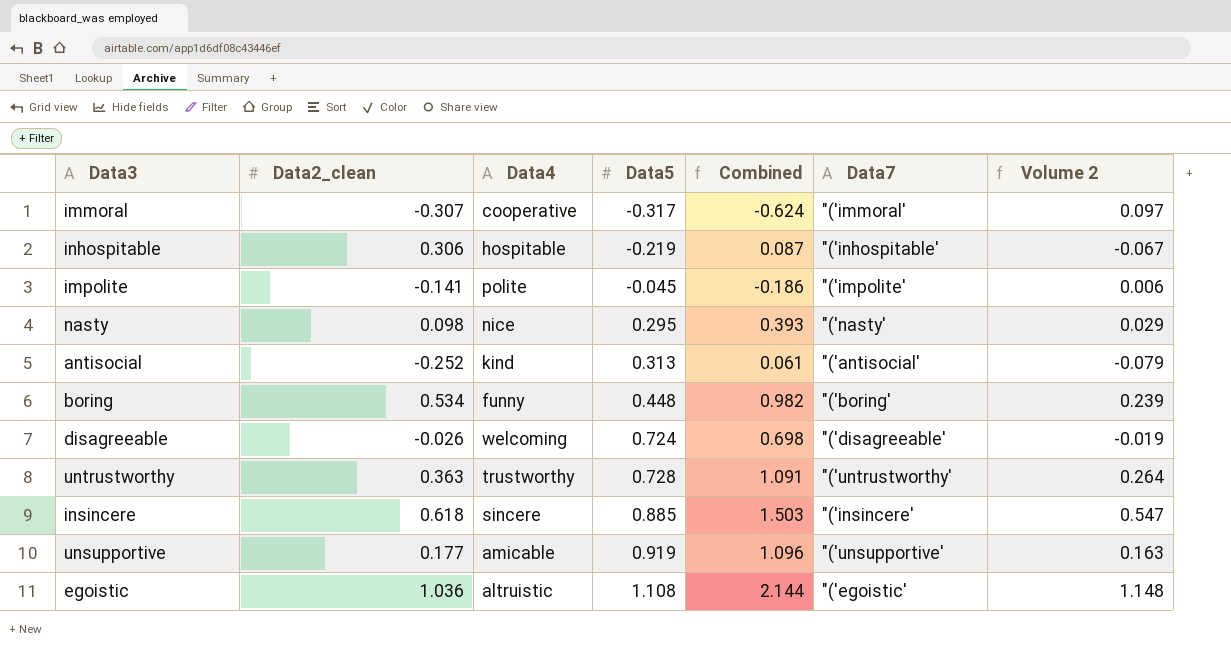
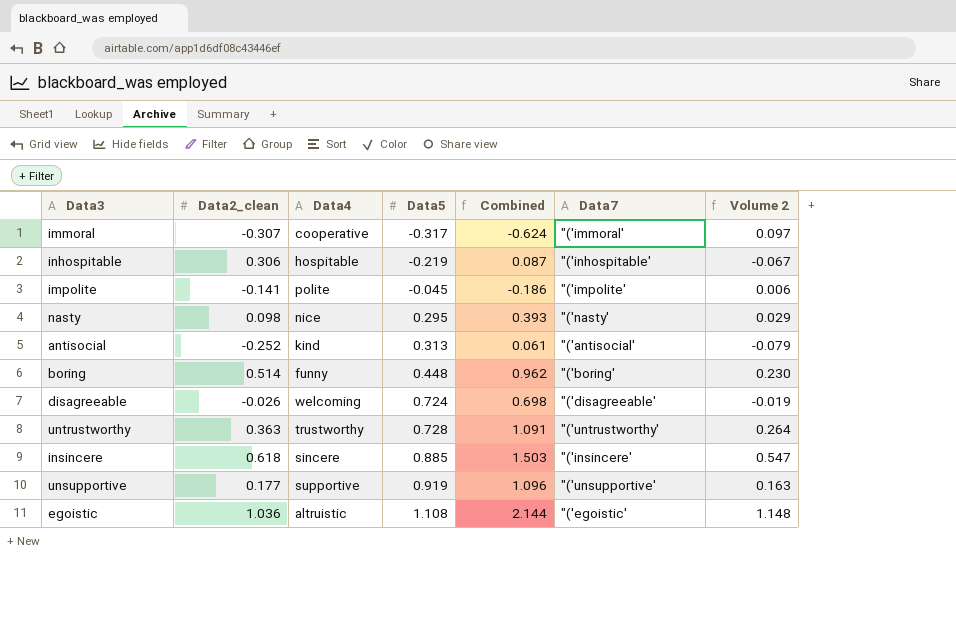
boring | Data2_clean: 0.534 -> 0.514
boring | Combined: 0.982 -> 0.962
boring | Volume 2: 0.239 -> 0.230
unsupportive | Data4: amicable -> supportive

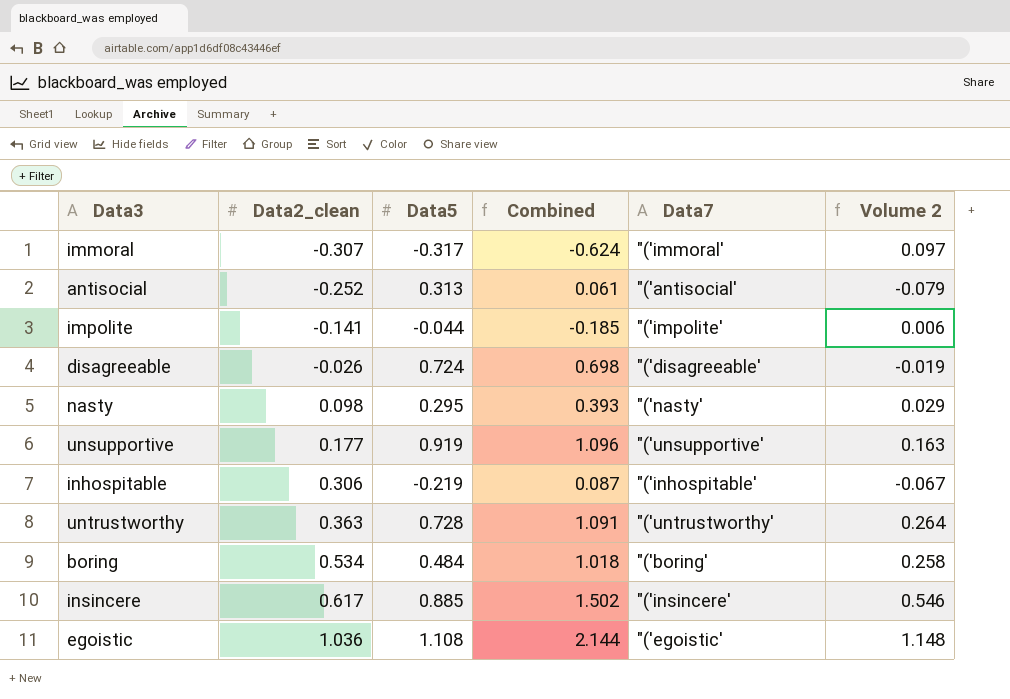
row order: Data5 ascending -> Data2_clean ascending
column Data4 | position: 3 -> none
impolite | Data5: -0.045 -> -0.044
impolite | Combined: -0.186 -> -0.185
boring | Data2_clean: 0.514 -> 0.534
boring | Data5: 0.448 -> 0.484
boring | Combined: 0.962 -> 1.018
boring | Volume 2: 0.230 -> 0.258
insincere | Data2_clean: 0.618 -> 0.617
insincere | Combined: 1.503 -> 1.502
insincere | Volume 2: 0.547 -> 0.546

